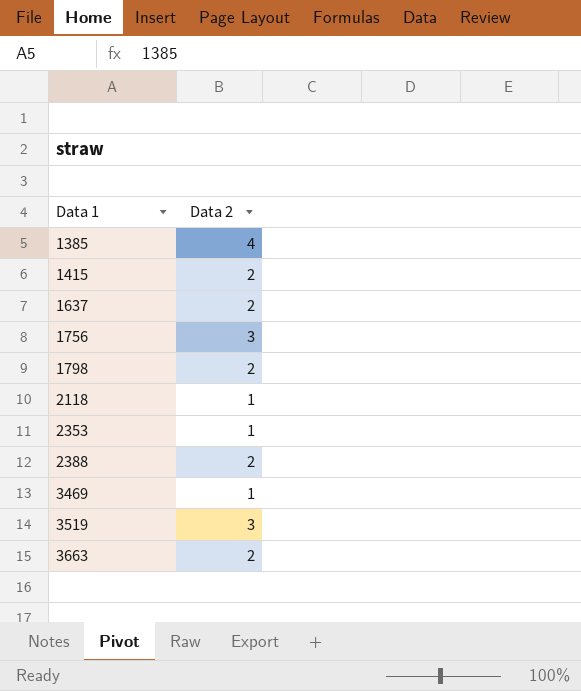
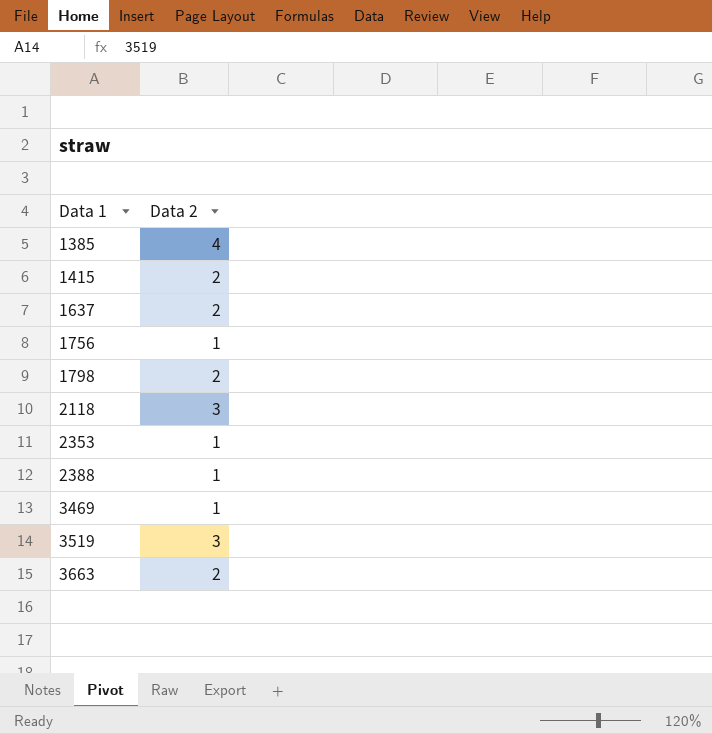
1756 | Data 2: 3 -> 1
2118 | Data 2: 1 -> 3
2388 | Data 2: 2 -> 1

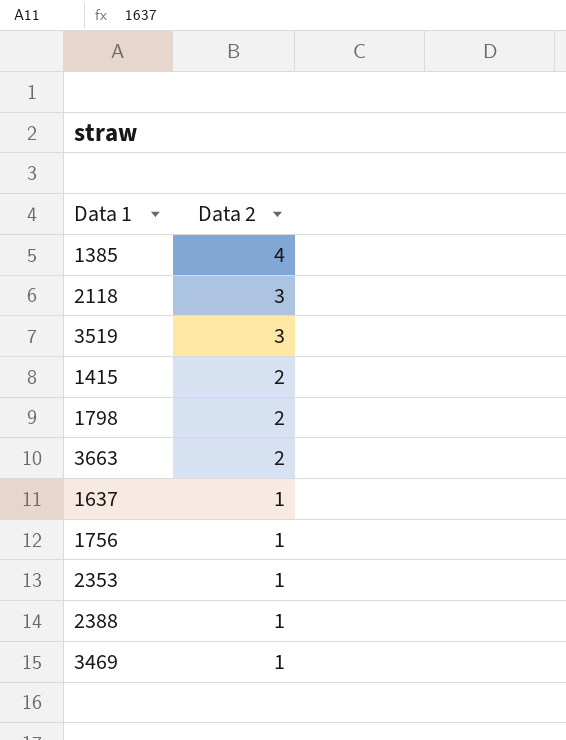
row order: Data 1 ascending -> Data 2 descending
1637 | Data 2: 2 -> 1

